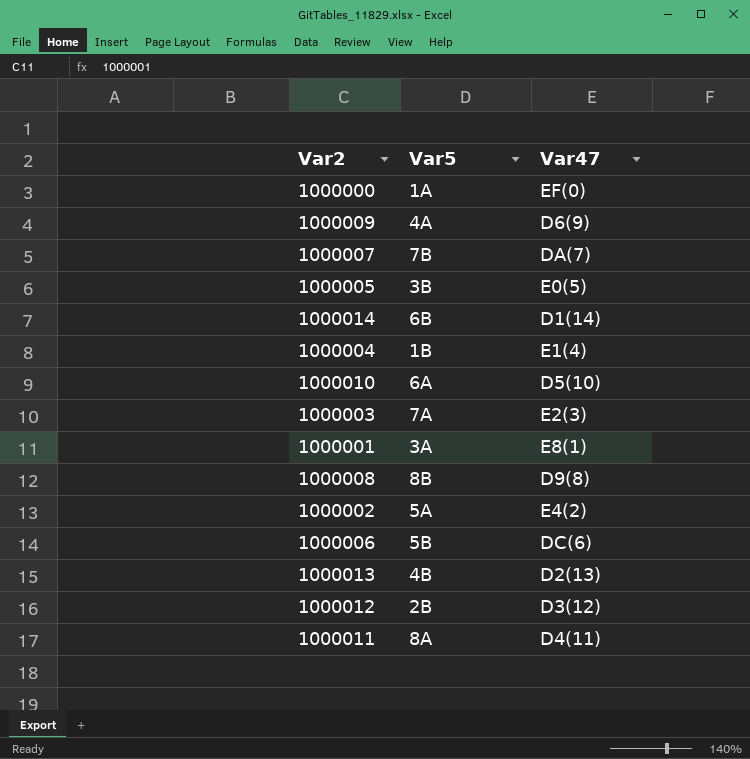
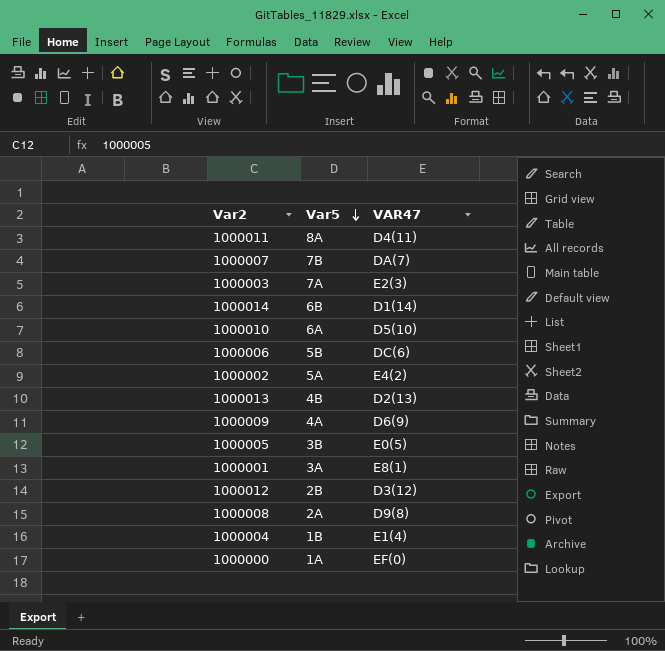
row order: none -> Var5 descending
column name: Var47 -> VAR47
1000008 | Var5: 8B -> 2A

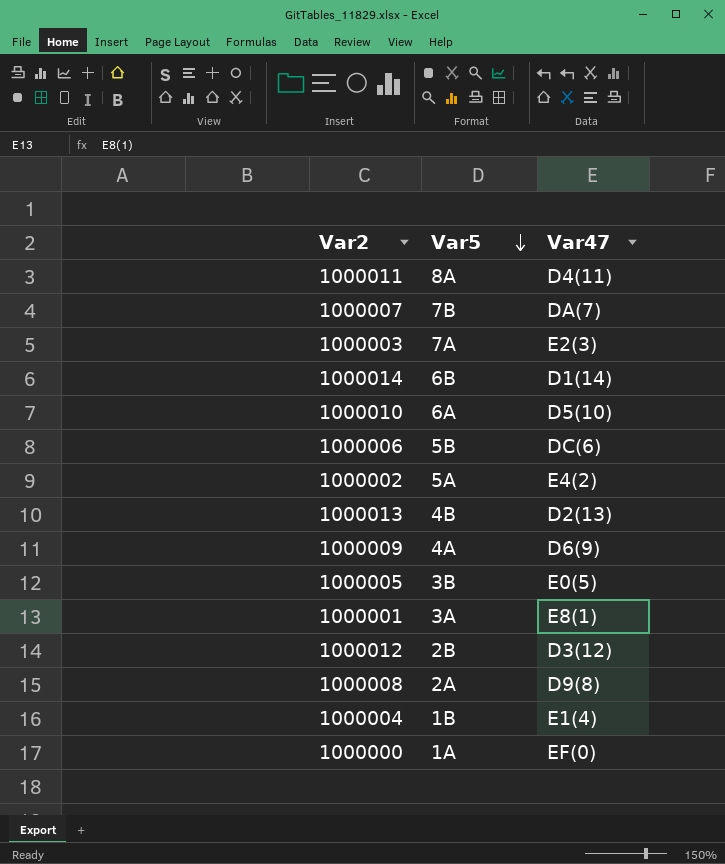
column name: VAR47 -> Var47

